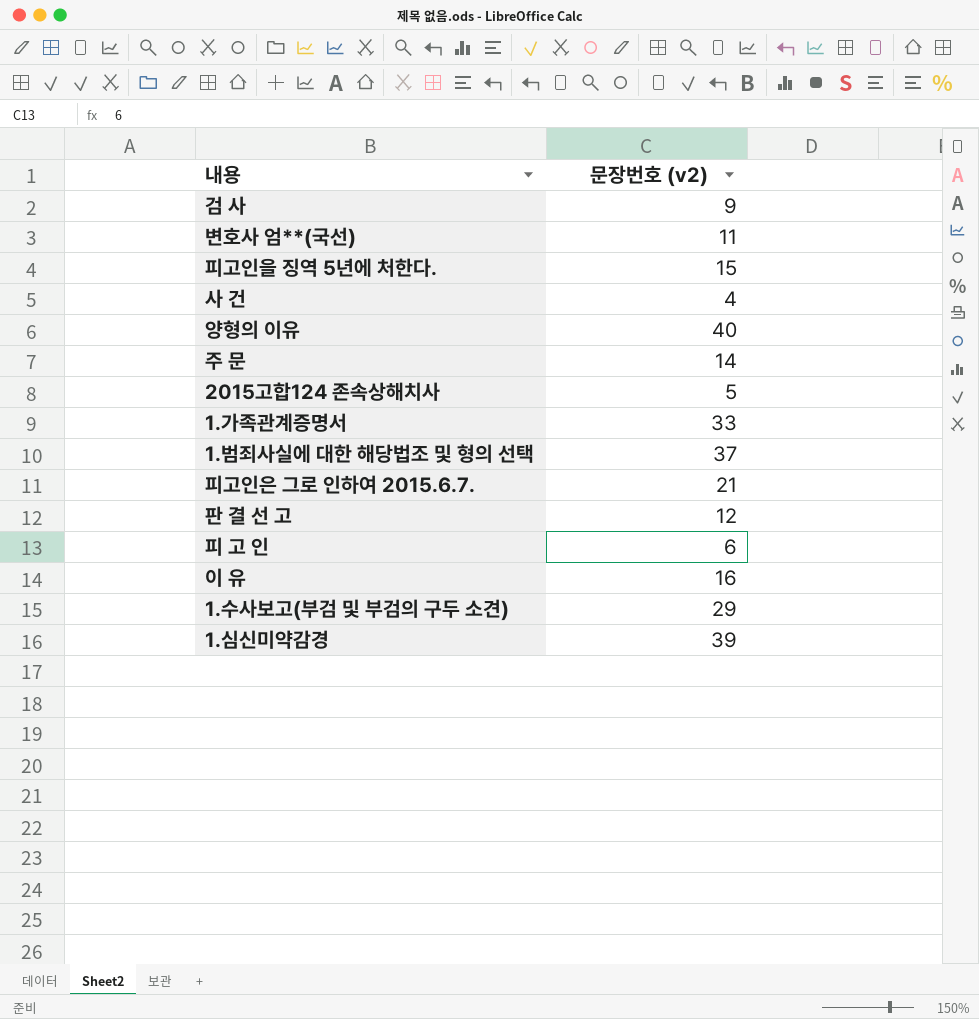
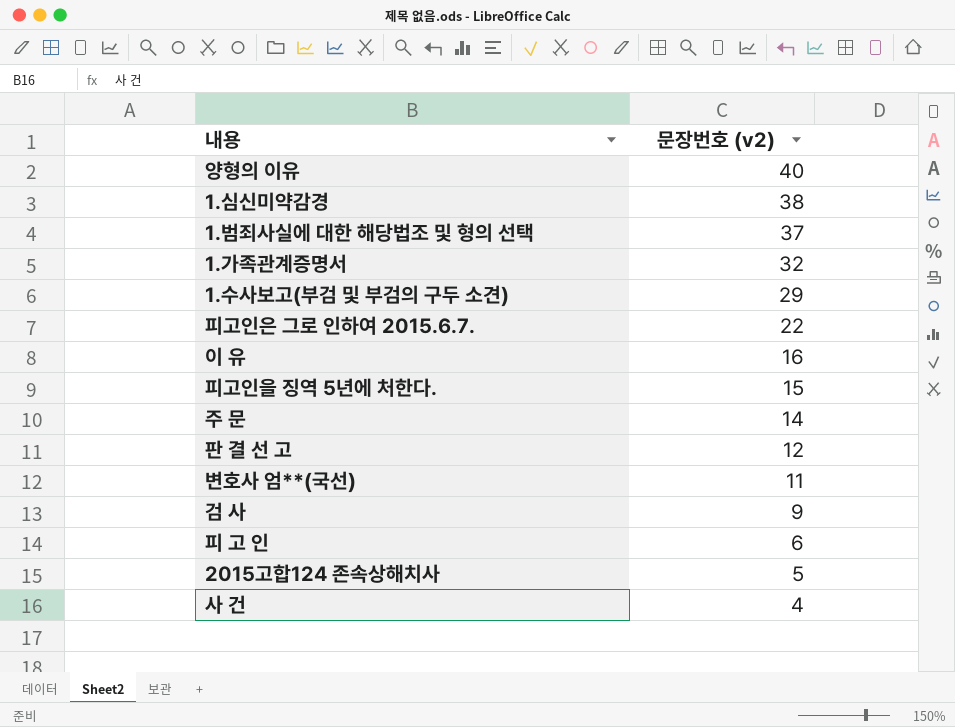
row order: none -> 문장번호 (v2) descending
1.심신미약감경 | 문장번호 (v2): 39 -> 38
1.가족관계증명서 | 문장번호 (v2): 33 -> 32
피고인은 그로 인하여 2015.6.7. | 문장번호 (v2): 21 -> 22

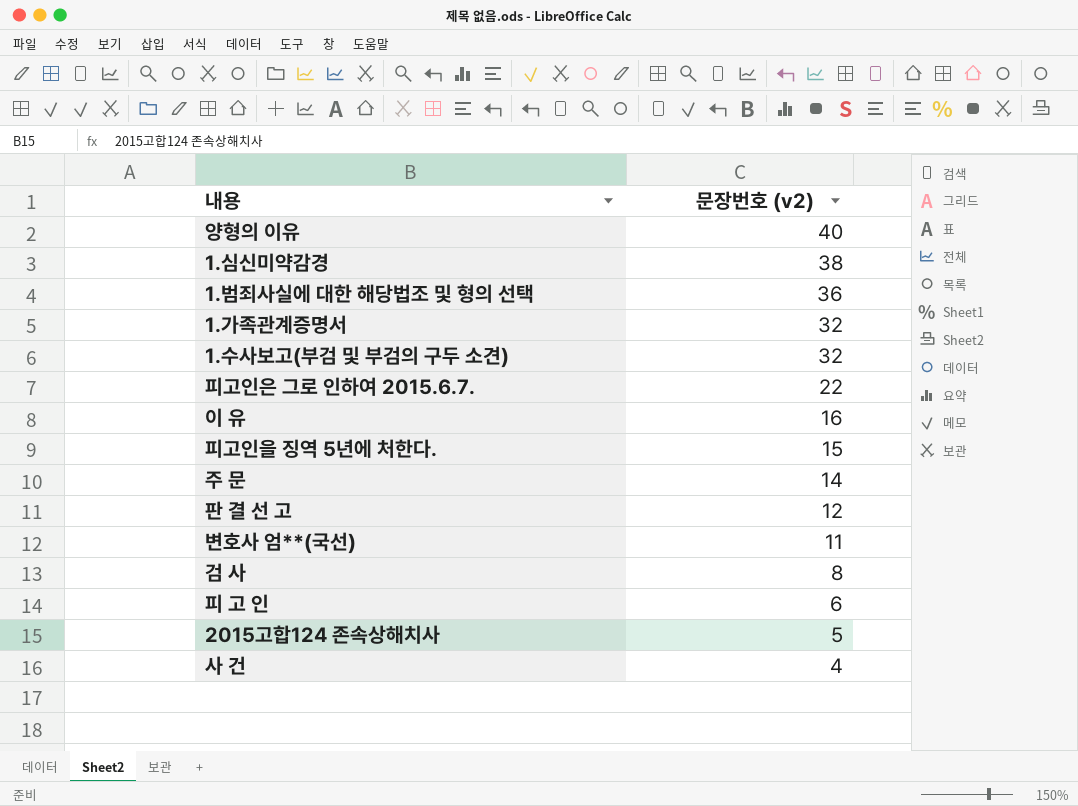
1.범죄사실에 대한 해당법조 및 형의 선택 | 문장번호 (v2): 37 -> 36
1.수사보고(부검 및 부검의 구두 소견) | 문장번호 (v2): 29 -> 32
검 사 | 문장번호 (v2): 9 -> 8

